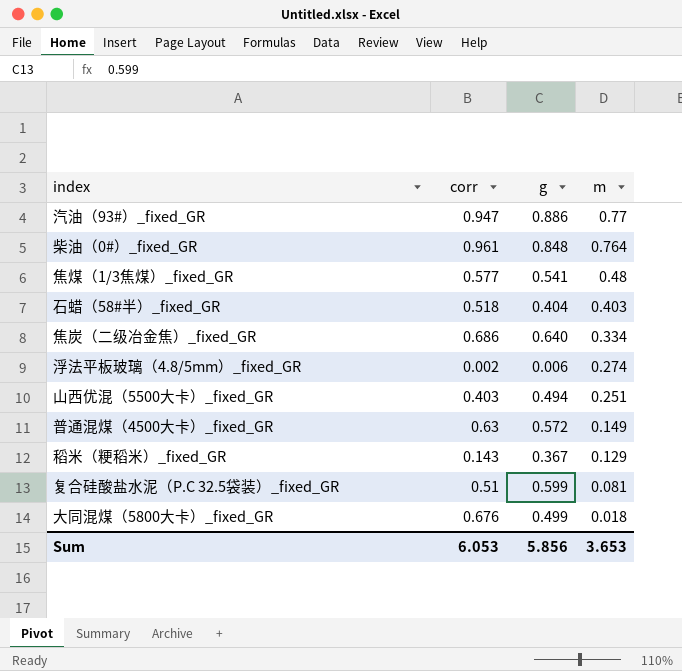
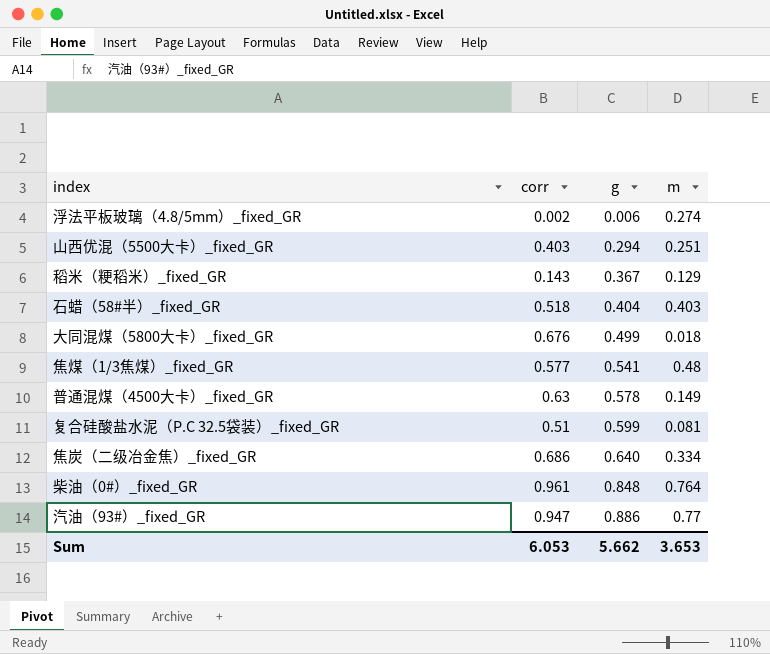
row order: m descending -> g ascending
山西优混（5500大卡）_fixed_GR | g: 0.494 -> 0.294
普通混煤（4500大卡）_fixed_GR | g: 0.572 -> 0.578
Sum | g: 5.856 -> 5.662

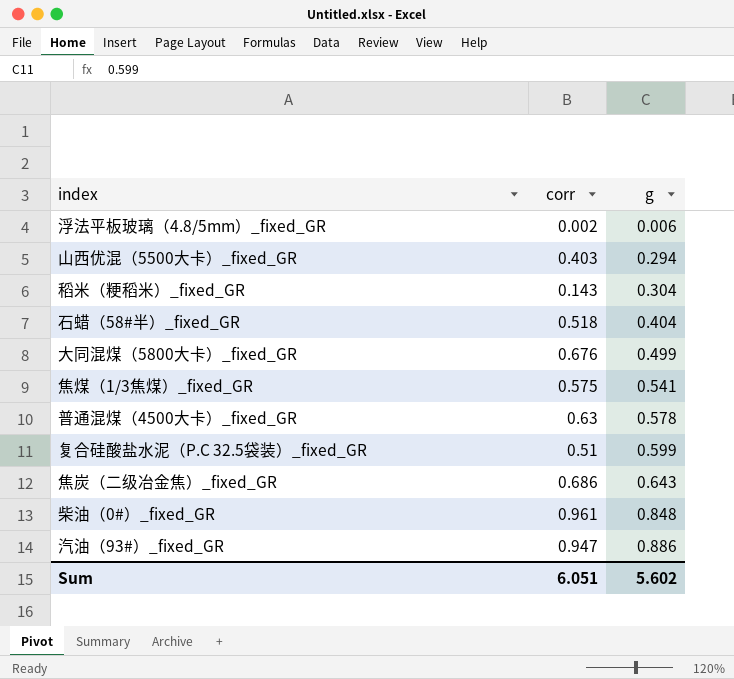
column m | position: 4 -> none
稻米（粳稻米）_fixed_GR | g: 0.367 -> 0.304
焦煤（1/3焦煤）_fixed_GR | corr: 0.577 -> 0.575
焦炭（二级冶金焦）_fixed_GR | g: 0.640 -> 0.643
Sum | corr: 6.053 -> 6.051
Sum | g: 5.662 -> 5.602

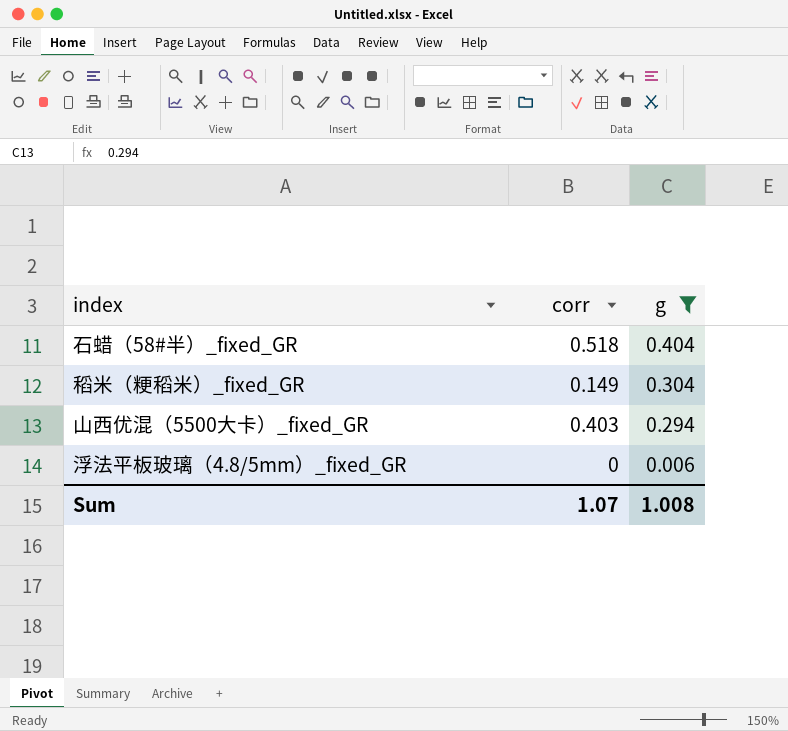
filter: none -> g <= 0.404
row order: g ascending -> g descending
稻米（粳稻米）_fixed_GR | corr: 0.143 -> 0.149
浮法平板玻璃（4.8/5mm）_fixed_GR | corr: 0.002 -> 0
Sum | corr: 6.051 -> 1.07
Sum | g: 5.602 -> 1.008

